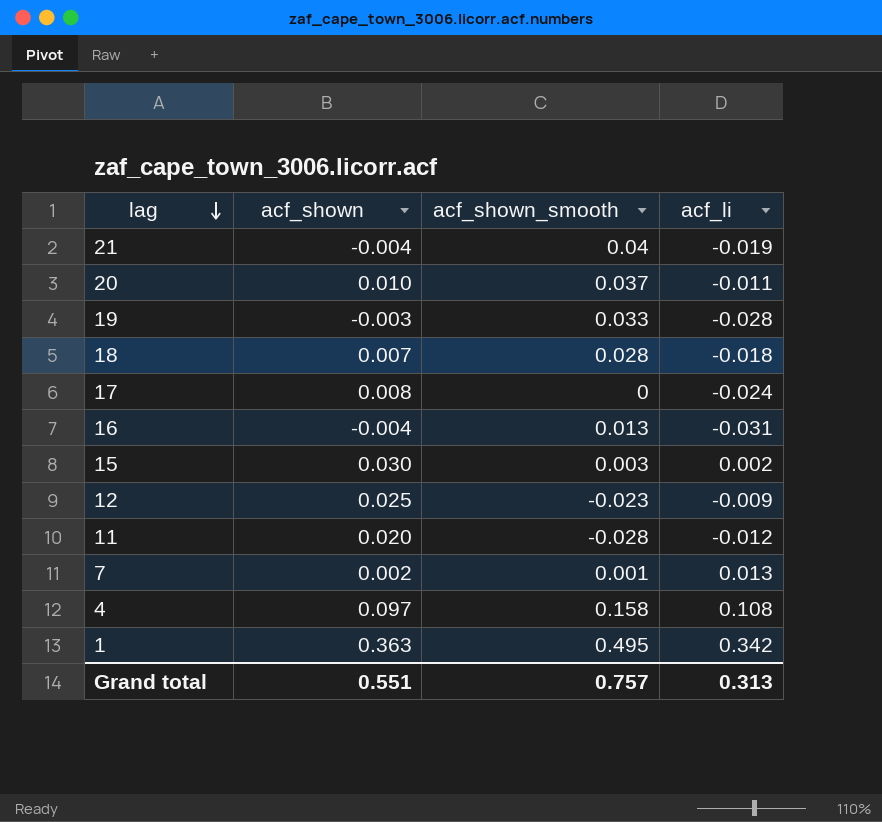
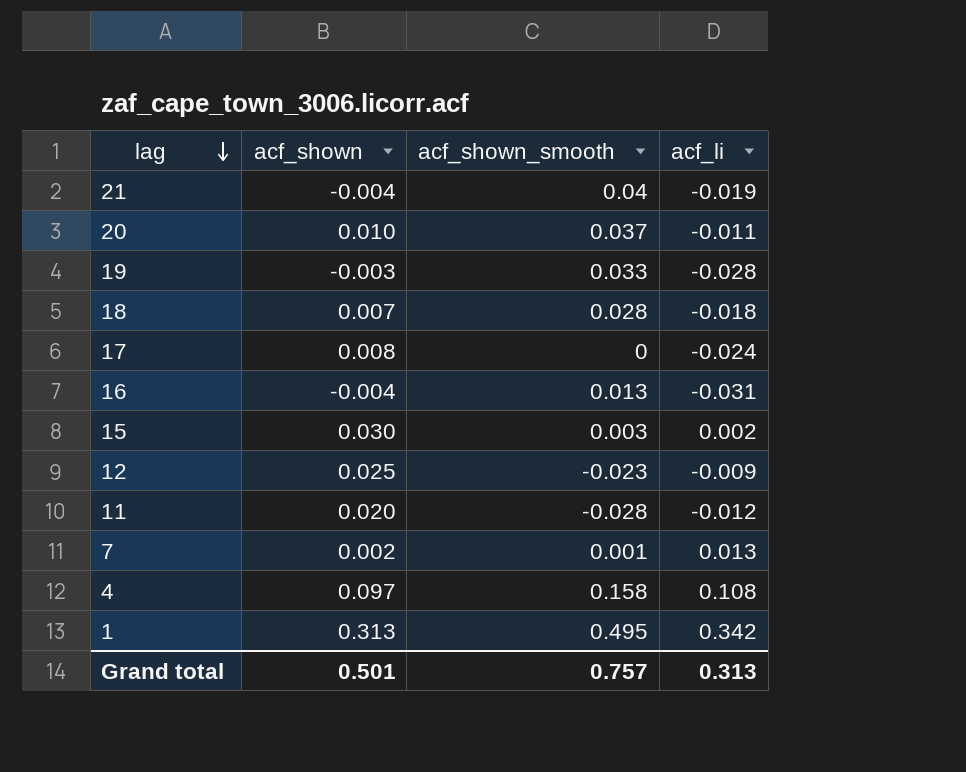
1 | acf_shown: 0.363 -> 0.313
Grand total | acf_shown: 0.551 -> 0.501

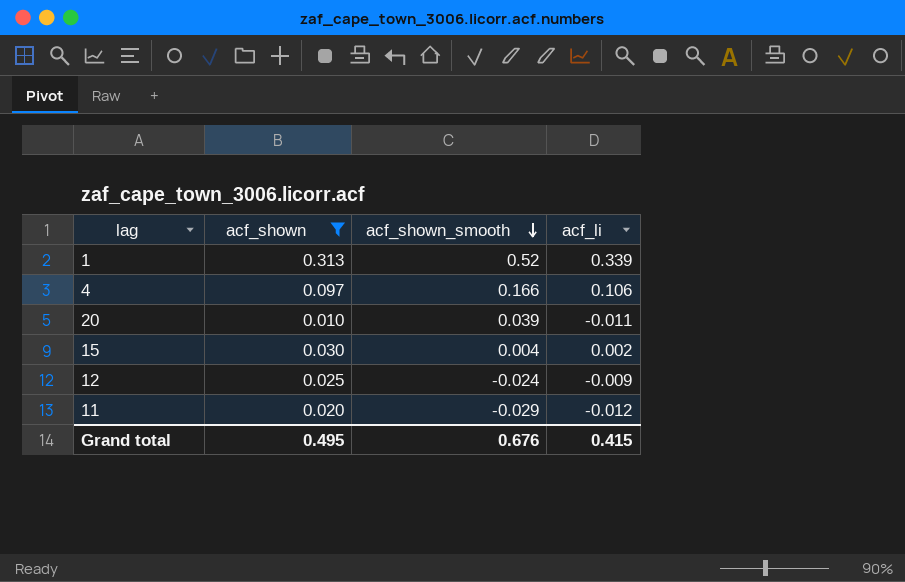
filter: none -> acf_shown >= 0.010
row order: lag descending -> acf_shown_smooth descending
1 | acf_shown_smooth: 0.495 -> 0.52
1 | acf_li: 0.342 -> 0.339
4 | acf_shown_smooth: 0.158 -> 0.166
4 | acf_li: 0.108 -> 0.106
20 | acf_shown_smooth: 0.037 -> 0.039
15 | acf_shown_smooth: 0.003 -> 0.004
12 | acf_shown_smooth: -0.023 -> -0.024
11 | acf_shown_smooth: -0.028 -> -0.029
Grand total | acf_shown: 0.501 -> 0.495
Grand total | acf_shown_smooth: 0.757 -> 0.676
Grand total | acf_li: 0.313 -> 0.415

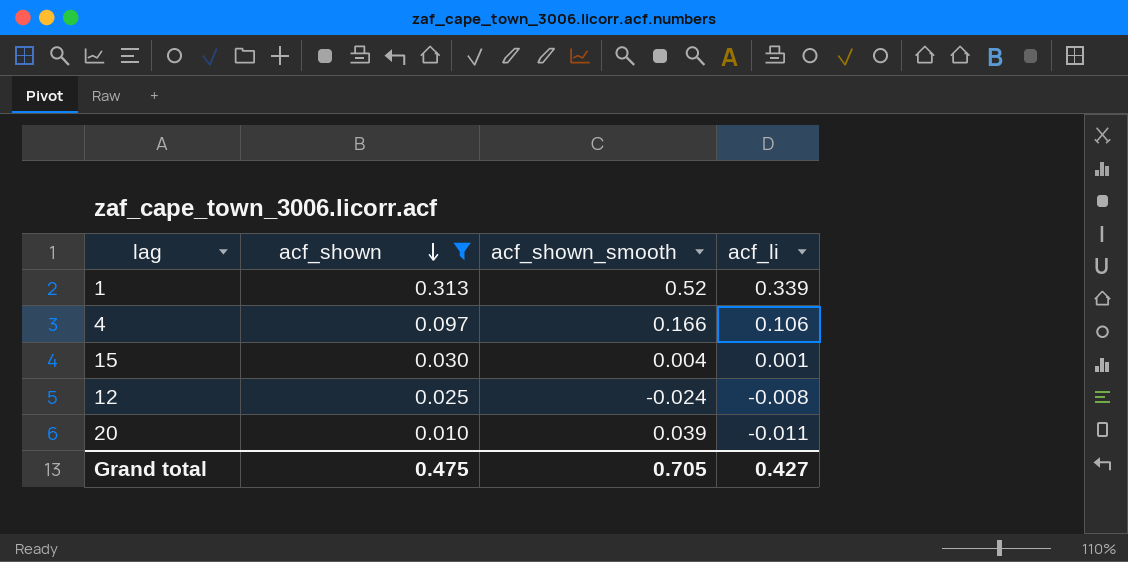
row order: acf_shown_smooth descending -> acf_shown descending
row 11: 0.020 | -0.029 | -0.012 -> none
15 | acf_li: 0.002 -> 0.001
12 | acf_li: -0.009 -> -0.008
Grand total | acf_shown: 0.495 -> 0.475
Grand total | acf_shown_smooth: 0.676 -> 0.705
Grand total | acf_li: 0.415 -> 0.427

